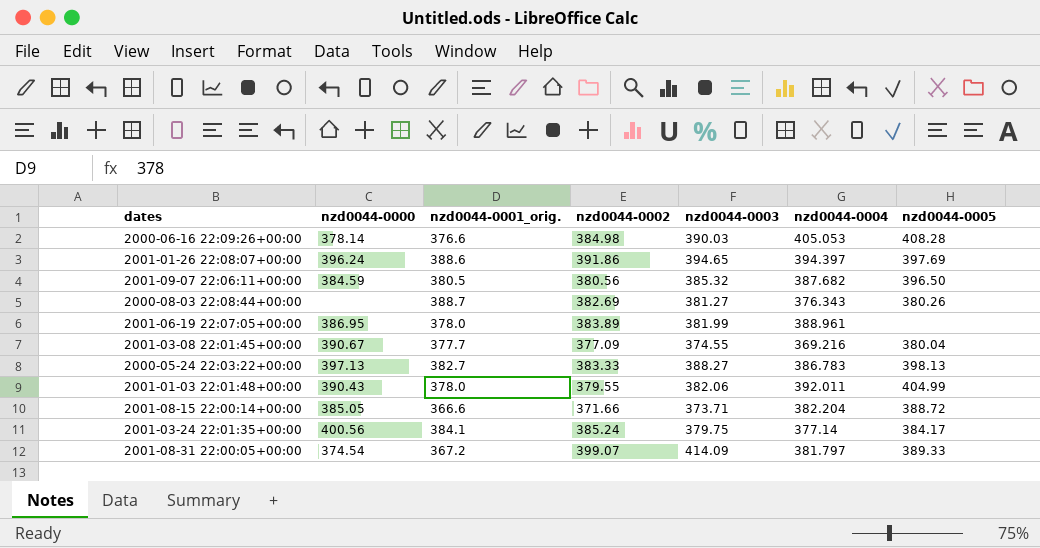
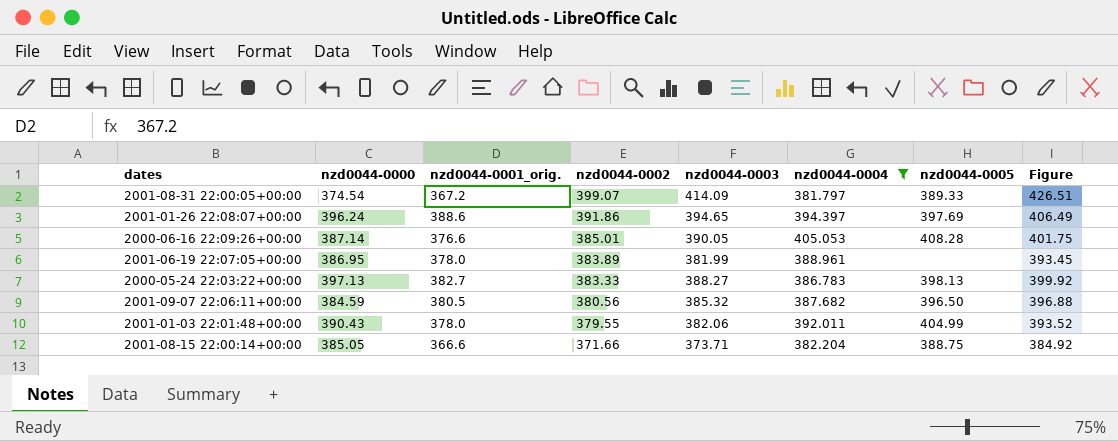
filter: none -> nzd0044-0004 >= 381.797
row order: none -> nzd0044-0002 descending
column Figure | formula: none -> [nzd0044-0003] * 1.03
2000-06-16 22:09:26+00:00 | nzd0044-0000: 378.14 -> 387.14
2000-06-16 22:09:26+00:00 | nzd0044-0002: 384.98 -> 385.01
2000-06-16 22:09:26+00:00 | nzd0044-0003: 390.03 -> 390.05
2001-08-15 22:00:14+00:00 | nzd0044-0005: 388.72 -> 388.75

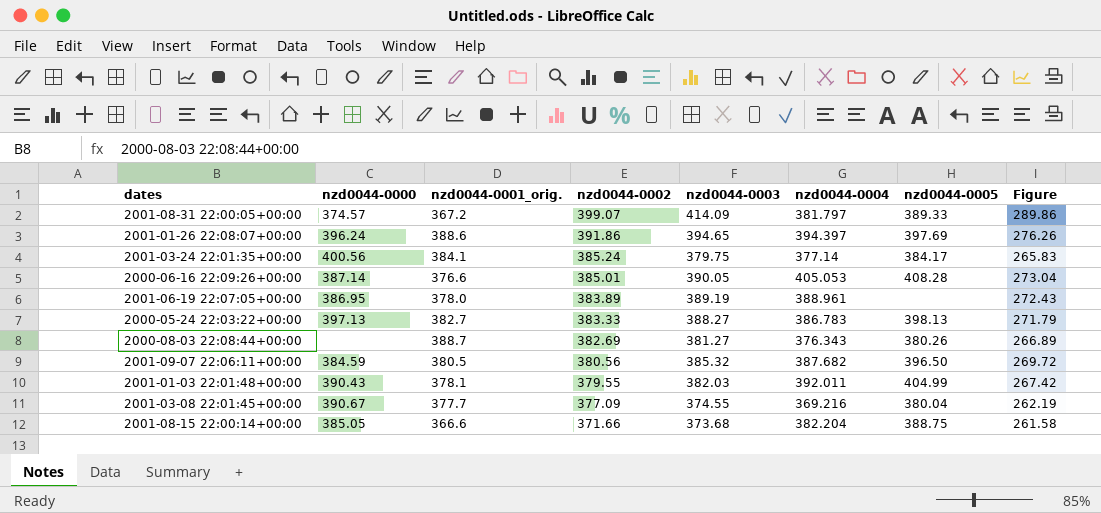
filter: nzd0044-0004 >= 381.797 -> none
column Figure | formula: [nzd0044-0003] * 1.03 -> [nzd0044-0003] * 0.7
2001-08-31 22:00:05+00:00 | nzd0044-0000: 374.54 -> 374.57
2001-06-19 22:07:05+00:00 | nzd0044-0003: 381.99 -> 389.19
2001-01-03 22:01:48+00:00 | nzd0044-0001_orig.: 378.0 -> 378.1
2001-01-03 22:01:48+00:00 | nzd0044-0003: 382.06 -> 382.03
2001-08-15 22:00:14+00:00 | nzd0044-0003: 373.71 -> 373.68

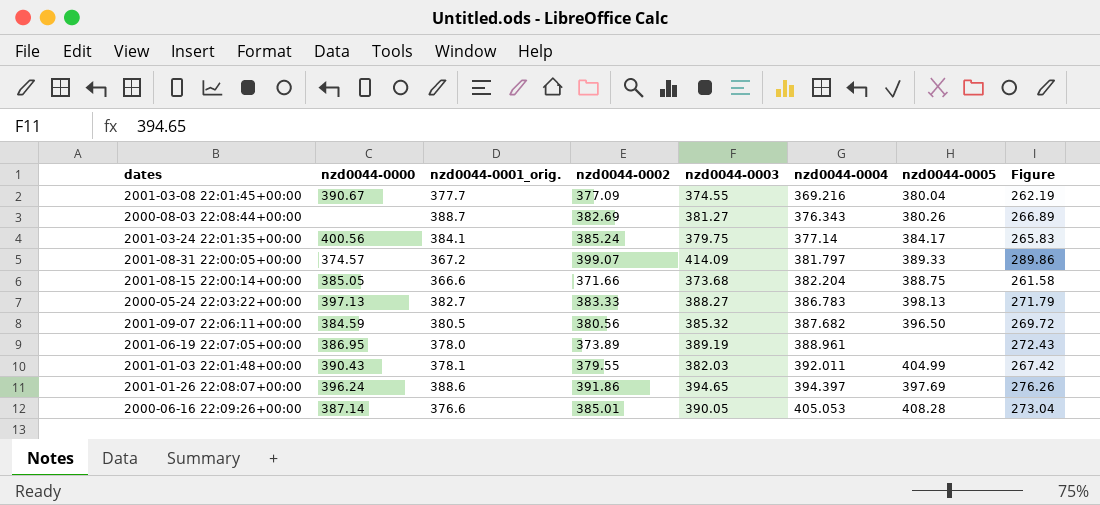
row order: nzd0044-0002 descending -> nzd0044-0004 ascending
2001-06-19 22:07:05+00:00 | nzd0044-0002: 383.89 -> 373.89

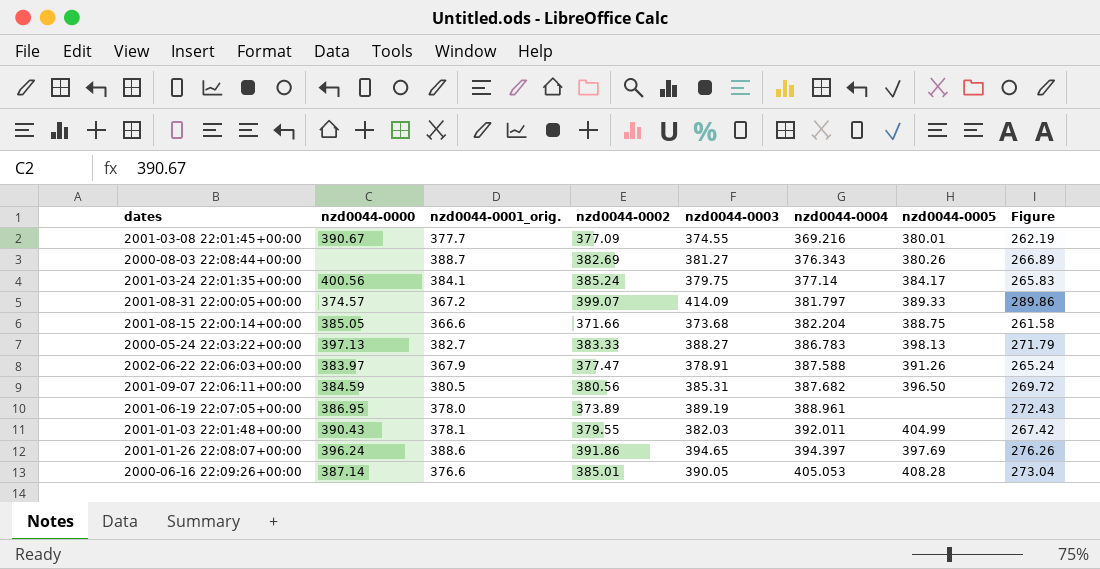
2001-03-08 22:01:45+00:00 | nzd0044-0005: 380.04 -> 380.01
row 2002-06-22 22:06:03+00:00: none -> 383.97 | 367.9 | 377.47 | 378.91 | 387.588 | 391.26 | 265.24
2001-09-07 22:06:11+00:00 | nzd0044-0003: 385.32 -> 385.31

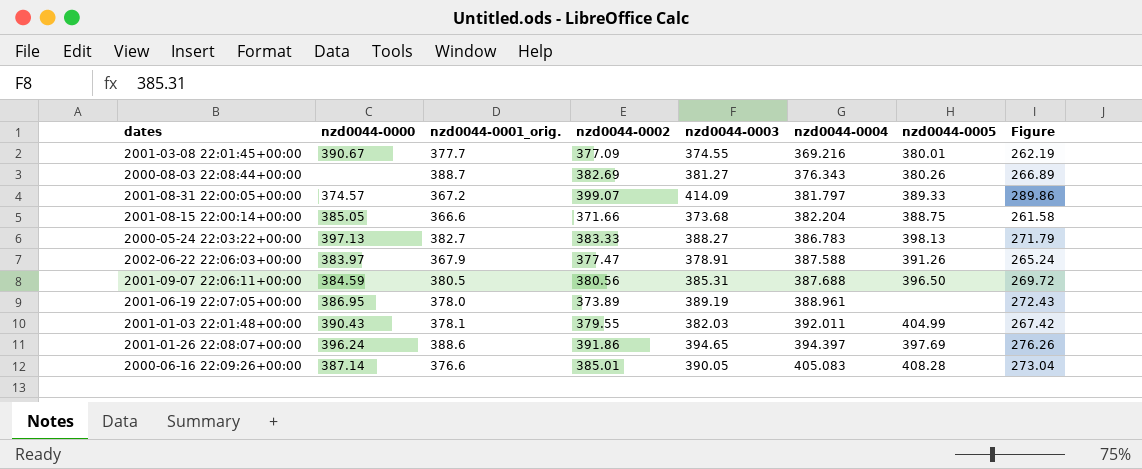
row 2001-03-24 22:01:35+00:00: 400.56 | 384.1 | 385.24 | 379.75 | 377.14 | 384.17 | 265.83 -> none
2001-09-07 22:06:11+00:00 | nzd0044-0004: 387.682 -> 387.688
2000-06-16 22:09:26+00:00 | nzd0044-0004: 405.053 -> 405.083

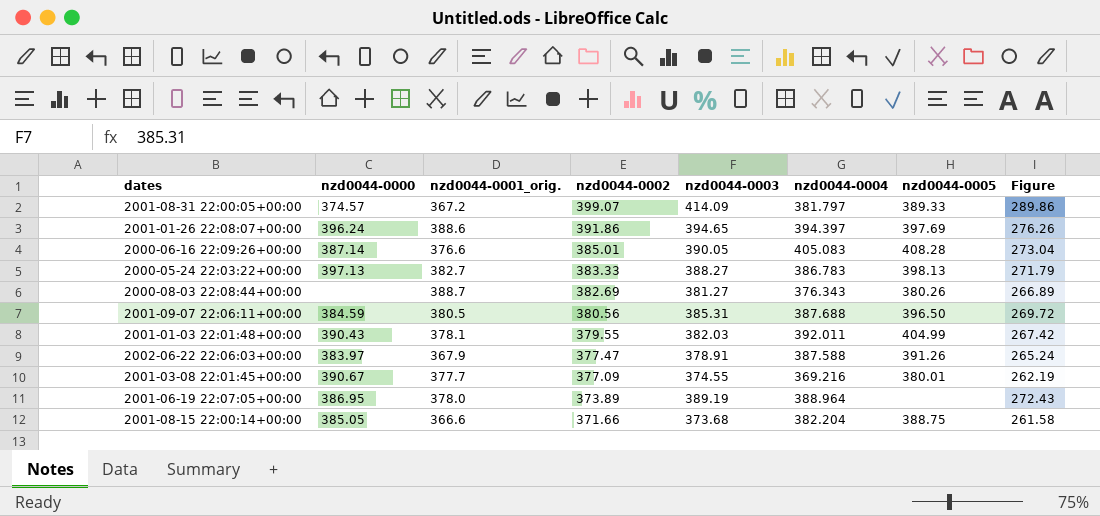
row order: nzd0044-0004 ascending -> nzd0044-0002 descending
2001-06-19 22:07:05+00:00 | nzd0044-0004: 388.961 -> 388.964

